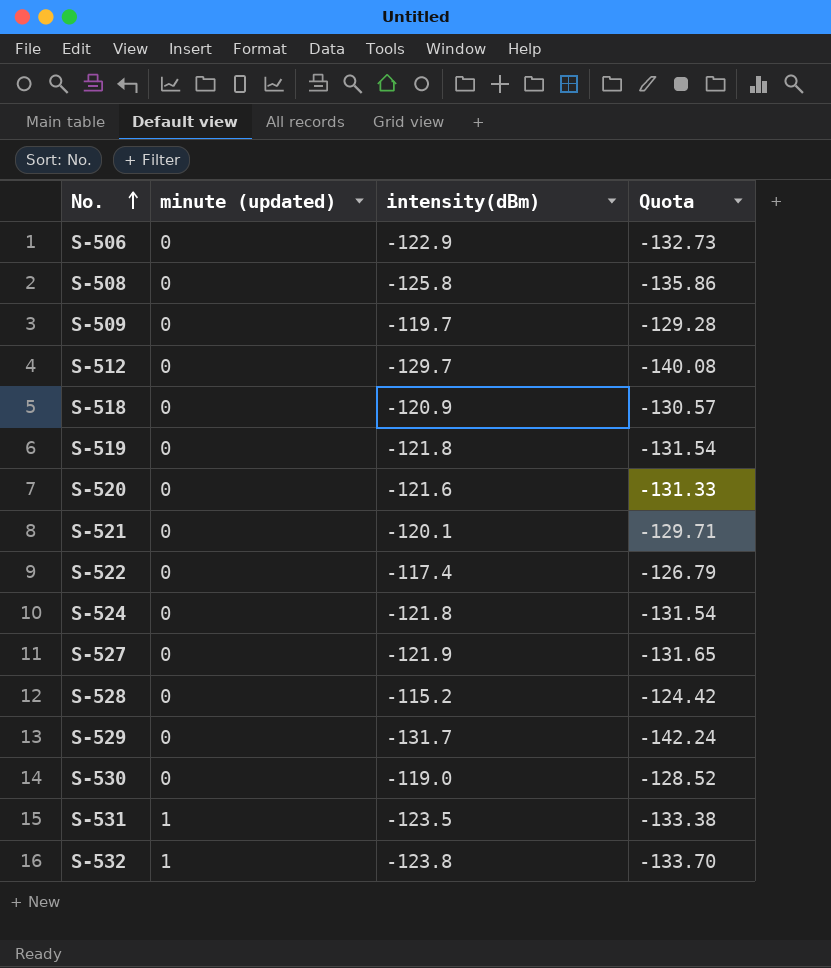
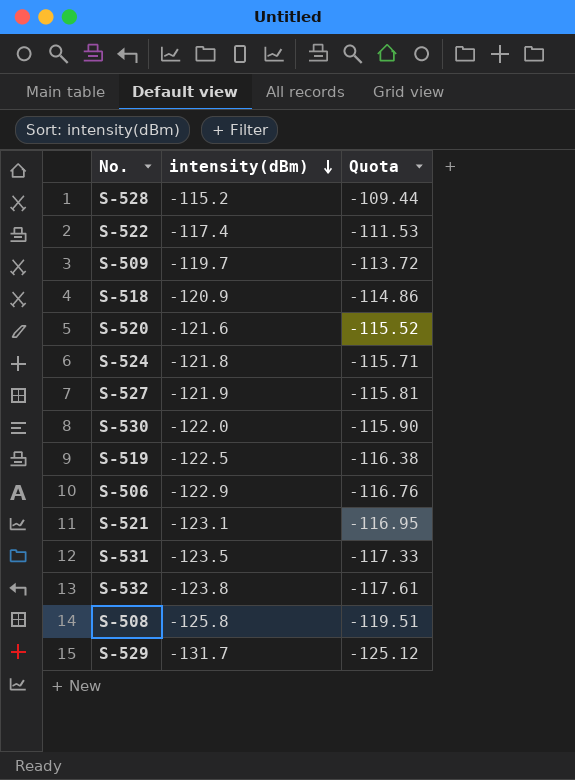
row order: No. ascending -> intensity(dBm) descending
column minute (updated) | position: 2 -> none
column Quota | formula: [intensity(dBm)] * 1.08 -> [intensity(dBm)] * 0.95
row S-512: 0 | -129.7 | -140.08 -> none
S-530 | intensity(dBm): -119.0 -> -122.0
S-519 | intensity(dBm): -121.8 -> -122.5
S-521 | intensity(dBm): -120.1 -> -123.1

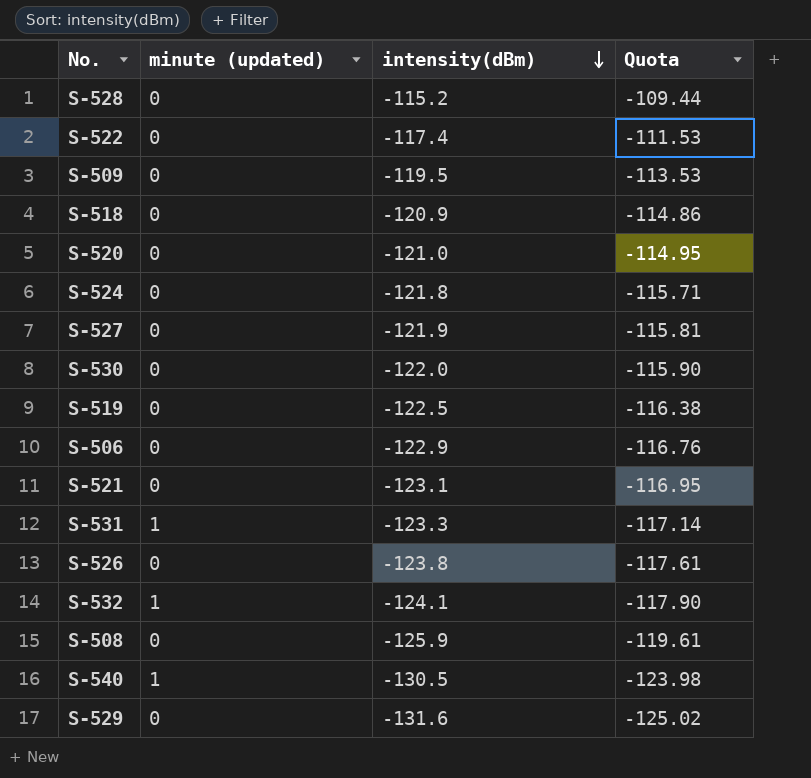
column minute (updated) | position: none -> 2
S-509 | intensity(dBm): -119.7 -> -119.5
S-509 | Quota: -113.72 -> -113.53
S-520 | intensity(dBm): -121.6 -> -121.0
S-520 | Quota: -115.52 -> -114.95
S-531 | intensity(dBm): -123.5 -> -123.3
S-531 | Quota: -117.33 -> -117.14
row S-526: none -> 0 | -123.8 | -117.61
S-532 | intensity(dBm): -123.8 -> -124.1
S-532 | Quota: -117.61 -> -117.90
S-508 | intensity(dBm): -125.8 -> -125.9
S-508 | Quota: -119.51 -> -119.61
row S-540: none -> 1 | -130.5 | -123.98
S-529 | intensity(dBm): -131.7 -> -131.6
S-529 | Quota: -125.12 -> -125.02

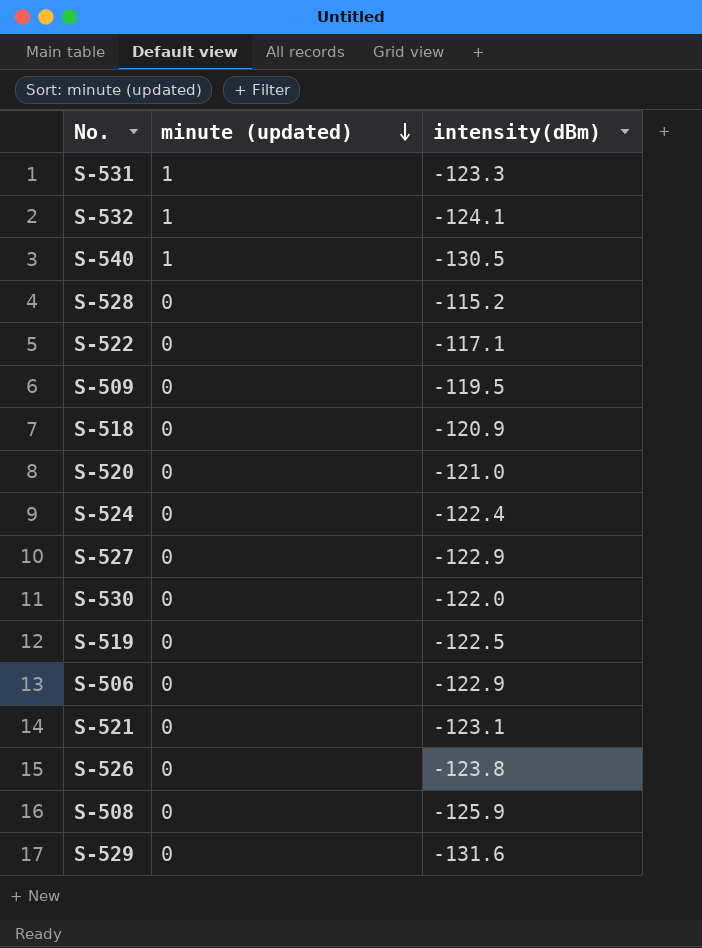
row order: intensity(dBm) descending -> minute (updated) descending
column Quota | formula: [intensity(dBm)] * 0.95 -> none
S-522 | intensity(dBm): -117.4 -> -117.1
S-524 | intensity(dBm): -121.8 -> -122.4
S-527 | intensity(dBm): -121.9 -> -122.9

